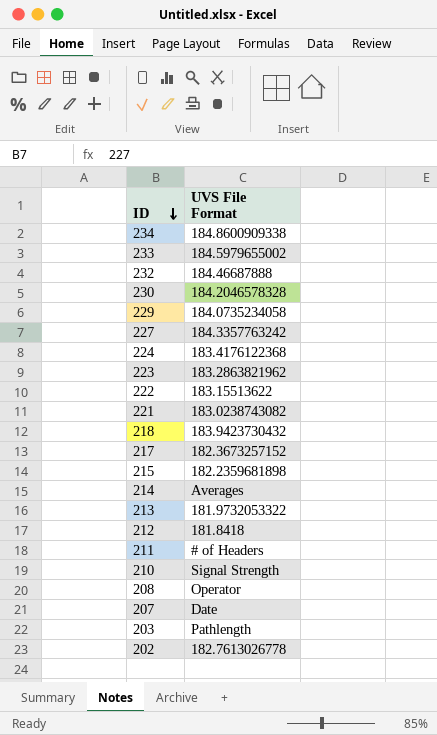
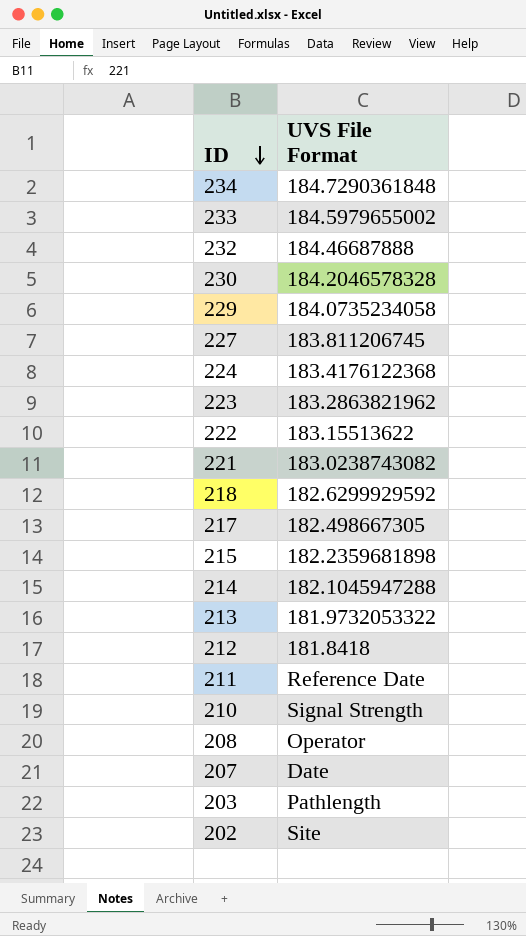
234 | UVS File Format: 184.8600909338 -> 184.7290361848
227 | UVS File Format: 184.3357763242 -> 183.811206745
218 | UVS File Format: 183.9423730432 -> 182.6299929592
217 | UVS File Format: 182.3673257152 -> 182.498667305
214 | UVS File Format: Averages -> 182.1045947288
211 | UVS File Format: # of Headers -> Reference Date
202 | UVS File Format: 182.7613026778 -> Site

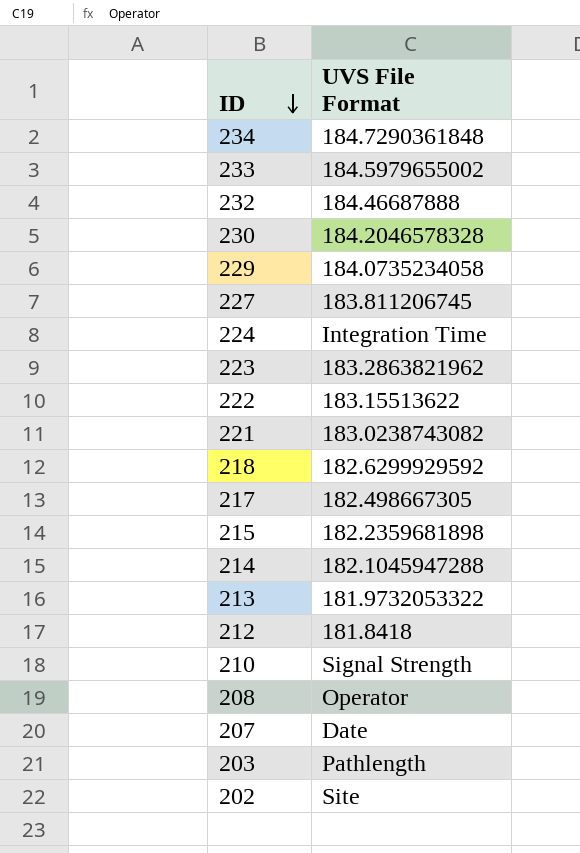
row 211: Reference Date -> none
224 | UVS File Format: 183.4176122368 -> Integration Time

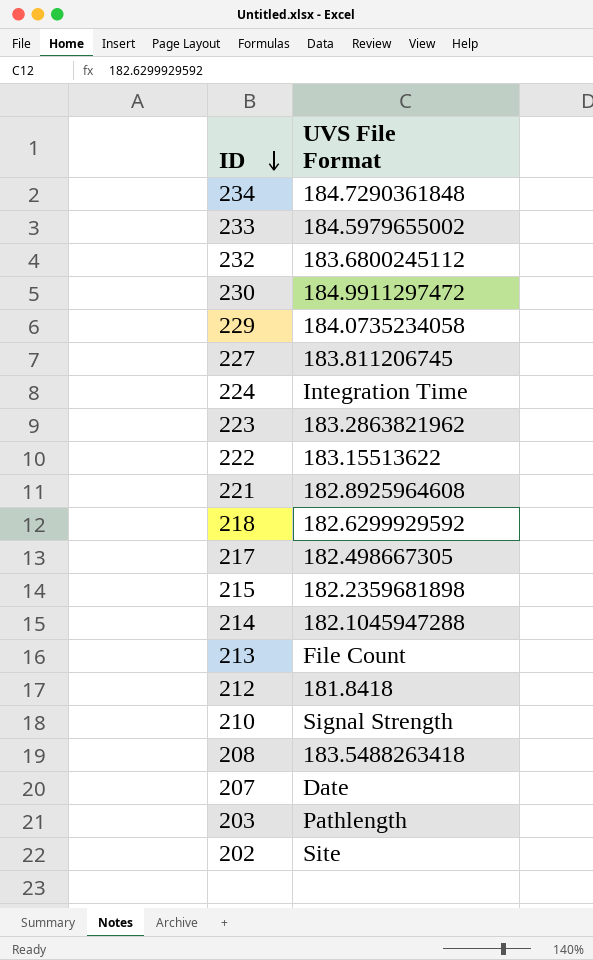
232 | UVS File Format: 184.46687888 -> 183.6800245112
230 | UVS File Format: 184.2046578328 -> 184.9911297472
221 | UVS File Format: 183.0238743082 -> 182.8925964608
213 | UVS File Format: 181.9732053322 -> File Count
208 | UVS File Format: Operator -> 183.5488263418

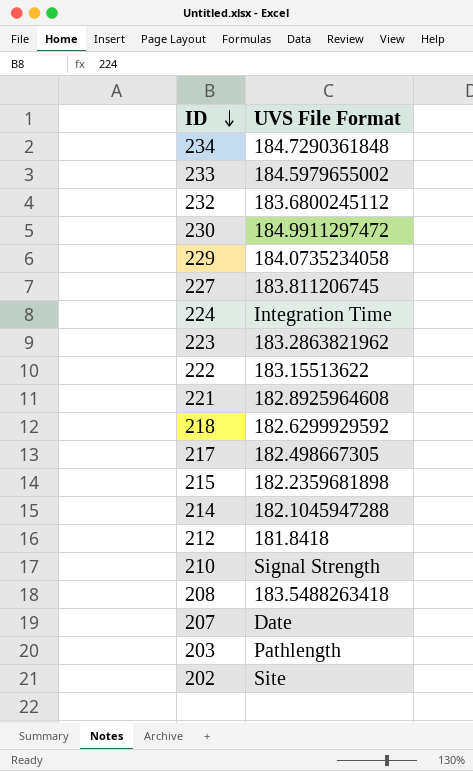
row 213: File Count -> none

